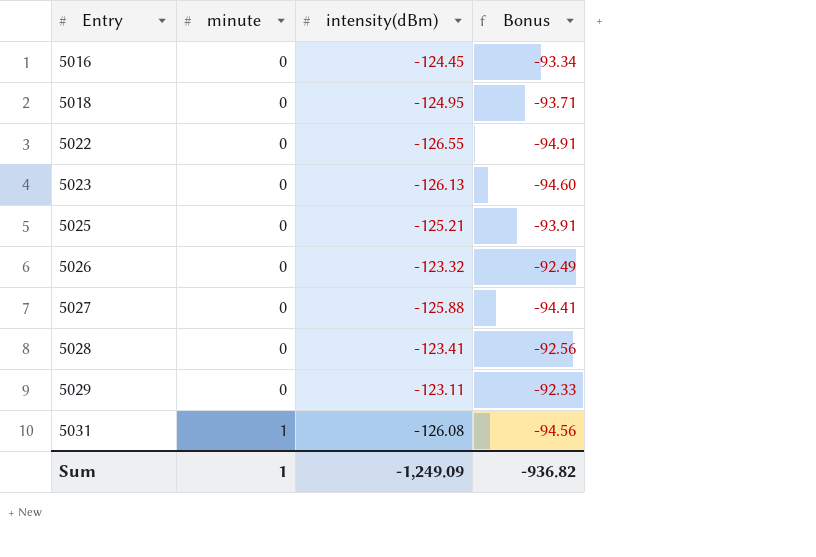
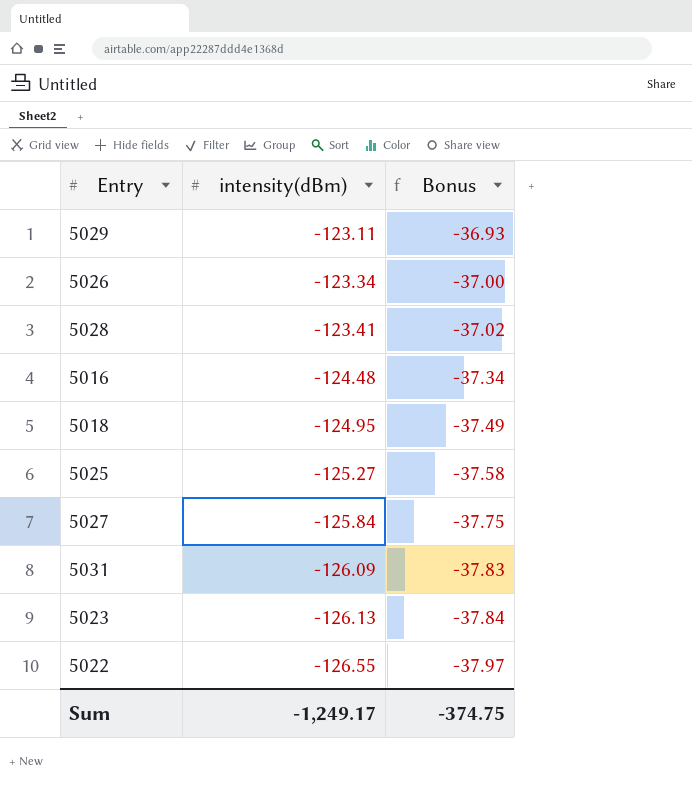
row order: Entry ascending -> intensity(dBm) descending
column minute | position: 2 -> none
column Bonus | formula: [intensity(dBm)] * 0.75 -> [intensity(dBm)] * 0.3
5026 | intensity(dBm): -123.32 -> -123.34
5016 | intensity(dBm): -124.45 -> -124.48
5025 | intensity(dBm): -125.21 -> -125.27
5027 | intensity(dBm): -125.88 -> -125.84
5031 | intensity(dBm): -126.08 -> -126.09
Sum | intensity(dBm): -1,249.09 -> -1,249.17
Sum | Bonus: -936.82 -> -374.75

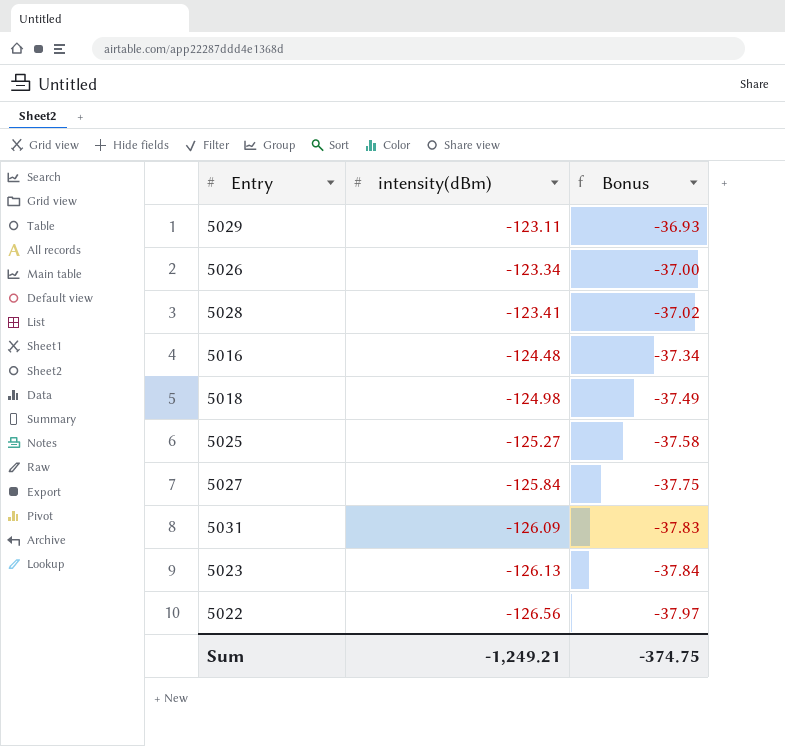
5018 | intensity(dBm): -124.95 -> -124.98
5022 | intensity(dBm): -126.55 -> -126.56
Sum | intensity(dBm): -1,249.17 -> -1,249.21

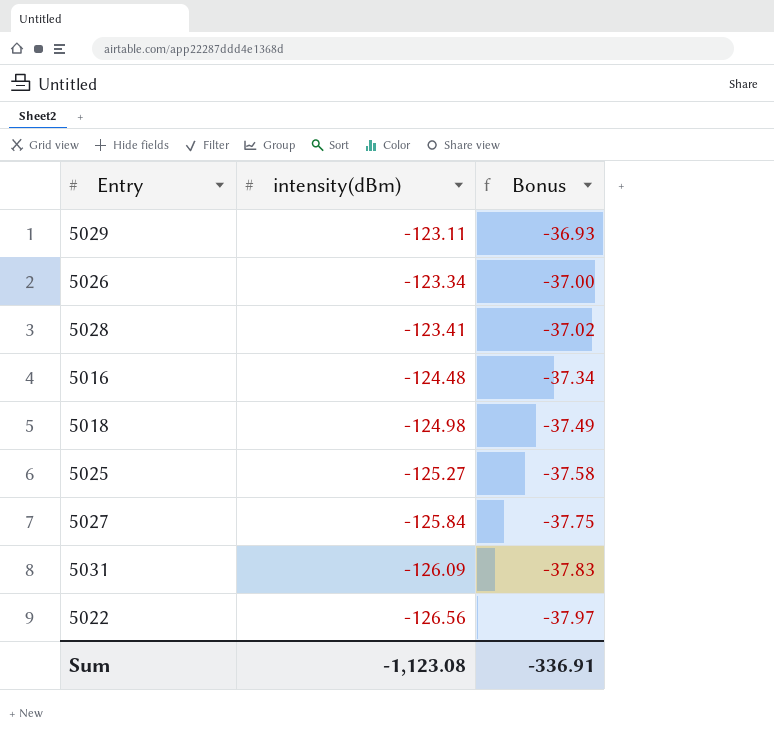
row 5023: -126.13 | -37.84 -> none
Sum | intensity(dBm): -1,249.21 -> -1,123.08
Sum | Bonus: -374.75 -> -336.91

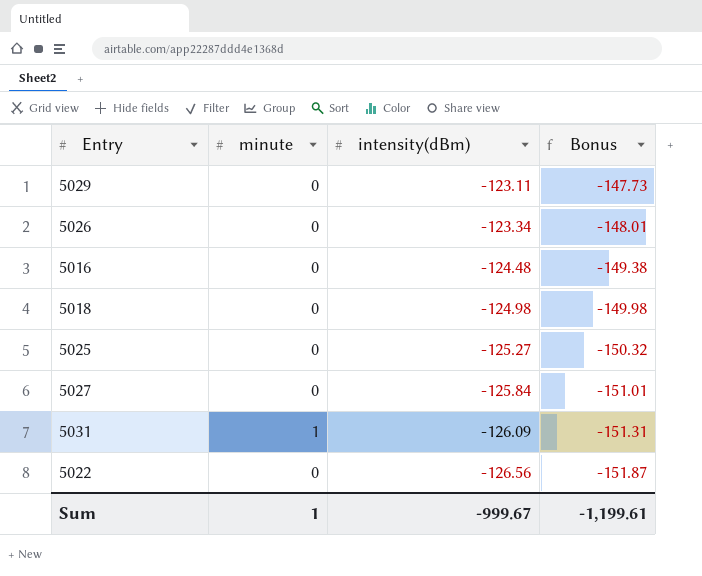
column minute | position: none -> 2
column Bonus | formula: [intensity(dBm)] * 0.3 -> [intensity(dBm)] * 1.2
row 5028: -123.41 | -37.02 -> none
Sum | intensity(dBm): -1,123.08 -> -999.67
Sum | Bonus: -336.91 -> -1,199.61

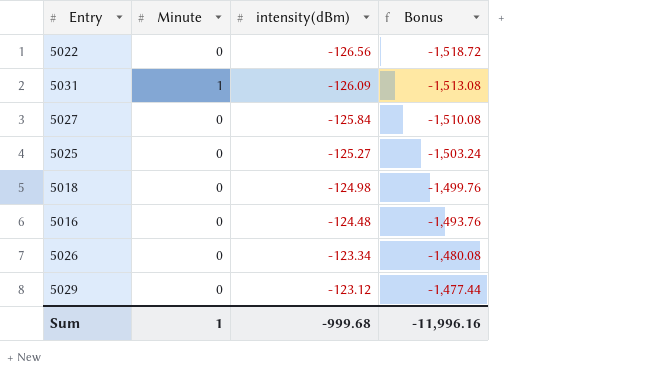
row order: intensity(dBm) descending -> intensity(dBm) ascending
column name: minute -> Minute
column Bonus | formula: [intensity(dBm)] * 1.2 -> [intensity(dBm)] * 12
5029 | intensity(dBm): -123.11 -> -123.12
Sum | intensity(dBm): -999.67 -> -999.68
Sum | Bonus: -1,199.61 -> -11,996.16

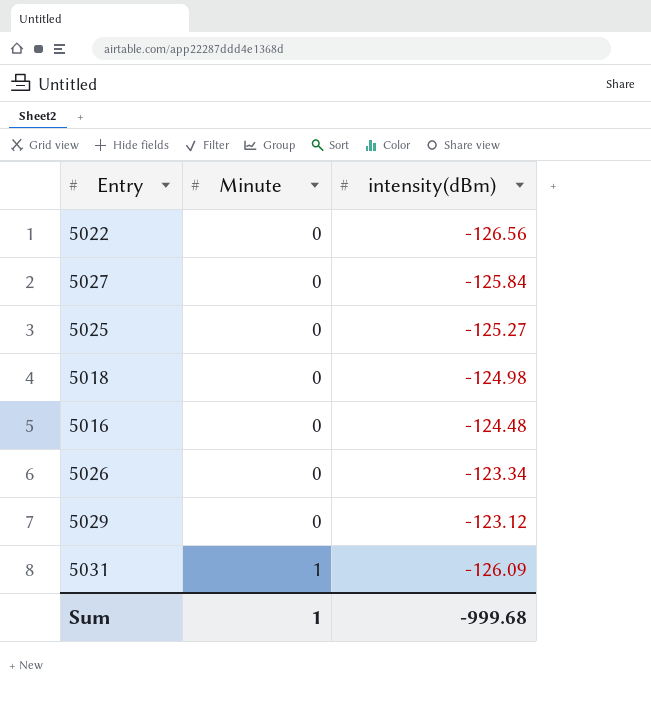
row order: intensity(dBm) ascending -> Minute ascending
column Bonus | formula: [intensity(dBm)] * 12 -> none

